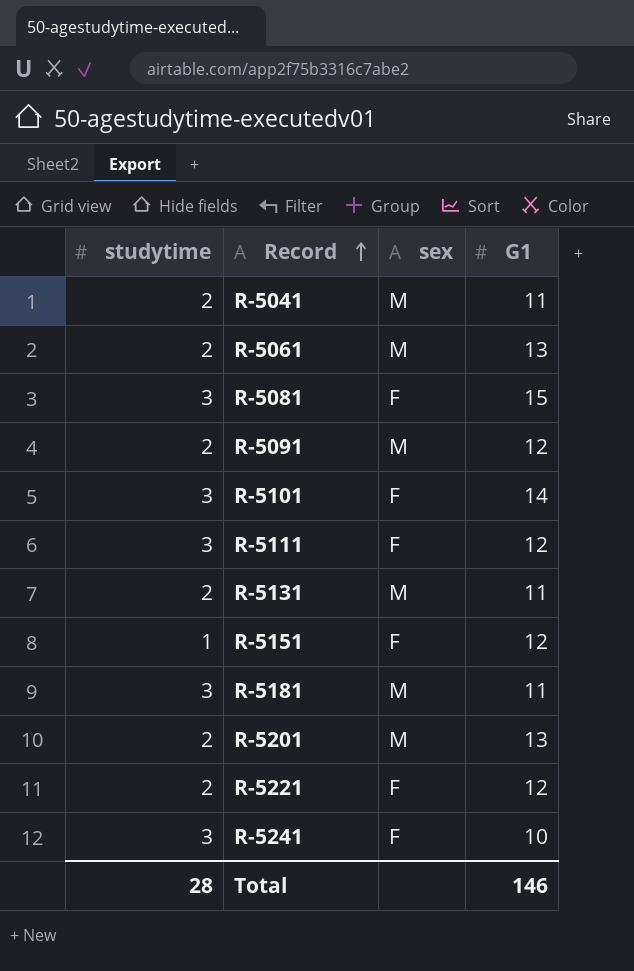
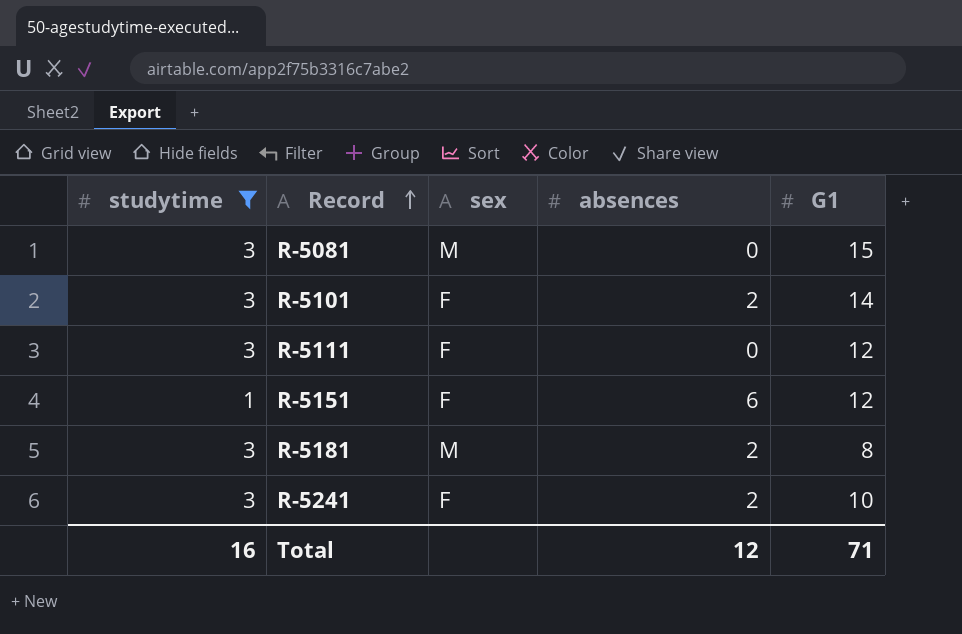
filter: none -> studytime != 2
column absences | position: none -> 4
R-5081 | sex: F -> M
R-5181 | G1: 11 -> 8
Total | studytime: 28 -> 16
Total | G1: 146 -> 71

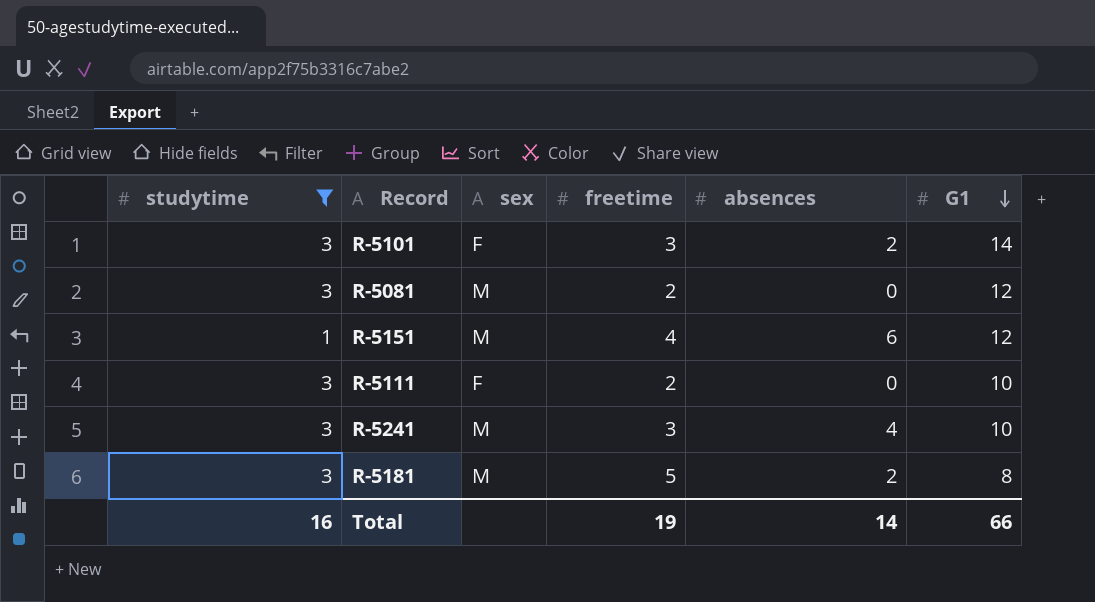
row order: Record ascending -> G1 descending
column freetime | position: none -> 4
R-5081 | G1: 15 -> 12
R-5151 | sex: F -> M
R-5111 | G1: 12 -> 10
R-5241 | sex: F -> M
R-5241 | absences: 2 -> 4
Total | absences: 12 -> 14
Total | G1: 71 -> 66

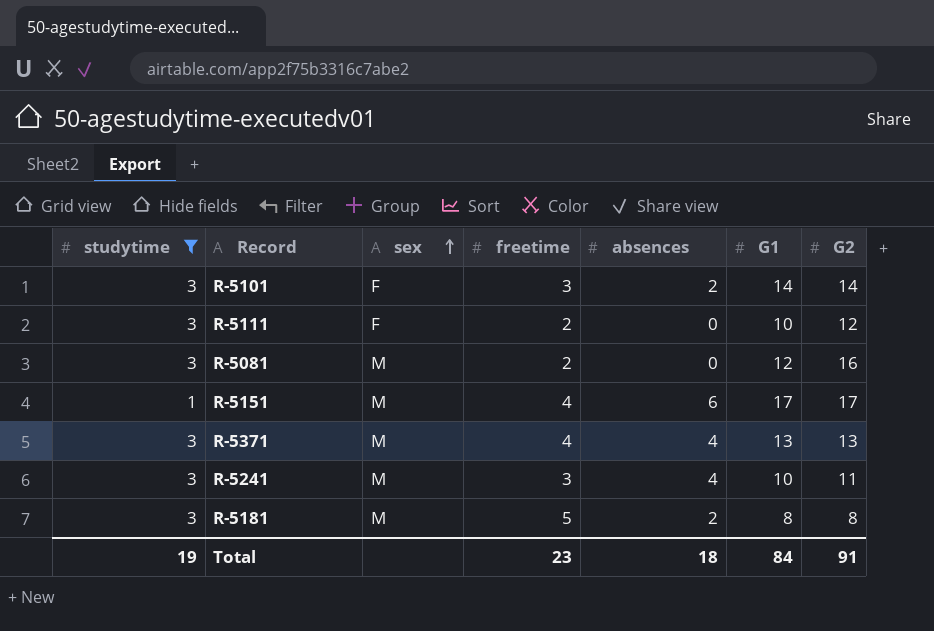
row order: G1 descending -> sex ascending
column G2 | position: none -> 7
R-5151 | G1: 12 -> 17
row R-5371: none -> 3 | M | 4 | 4 | 13 | 13
Total | studytime: 16 -> 19
Total | freetime: 19 -> 23
Total | absences: 14 -> 18
Total | G1: 66 -> 84

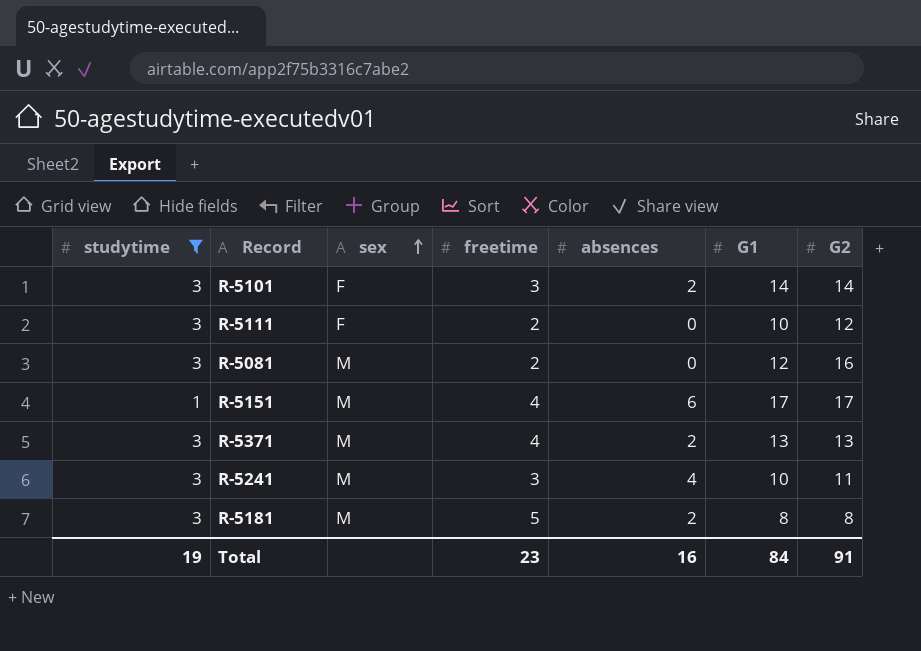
R-5371 | absences: 4 -> 2
Total | absences: 18 -> 16

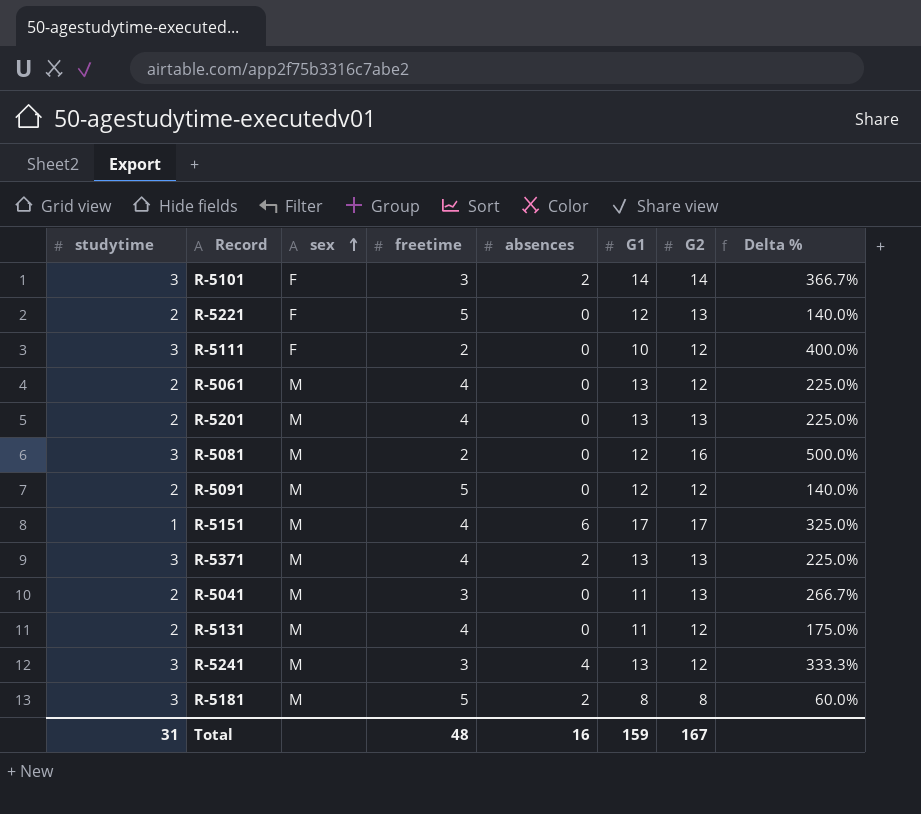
filter: studytime != 2 -> none
column Delta % | formula: none -> ([G1] - [freetime]) / [freetime]
R-5241 | G1: 10 -> 13
R-5241 | G2: 11 -> 12
Total | studytime: 19 -> 31
Total | freetime: 23 -> 48
Total | G1: 84 -> 159
Total | G2: 91 -> 167

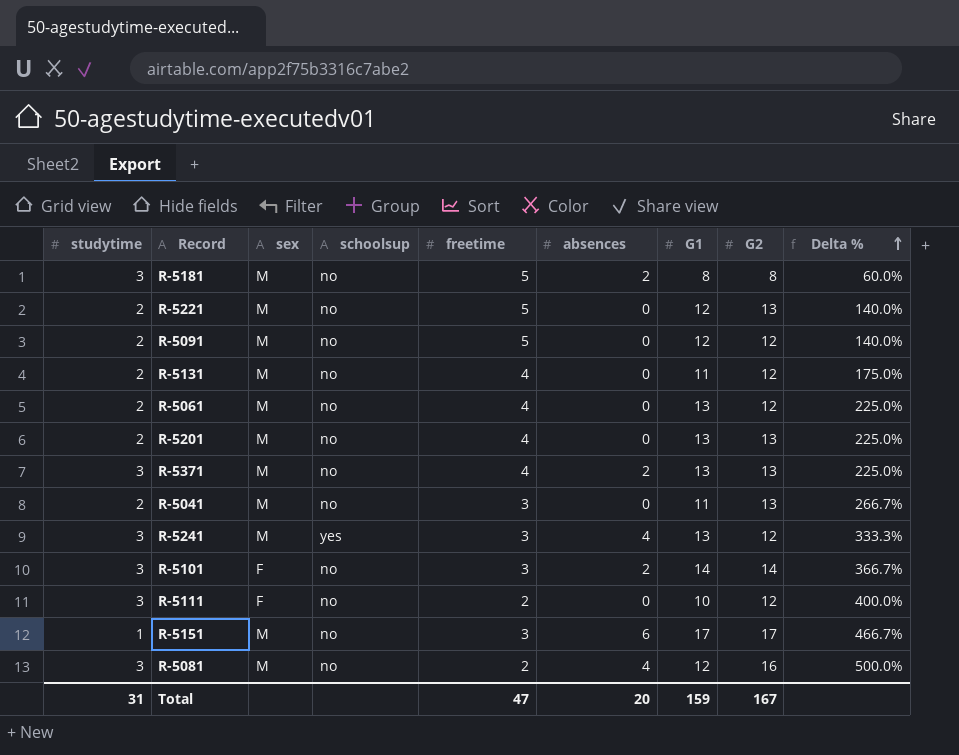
row order: sex ascending -> Delta % ascending
column schoolsup | position: none -> 4
R-5221 | sex: F -> M
R-5151 | freetime: 4 -> 3
R-5151 | Delta %: 325.0% -> 466.7%
R-5081 | absences: 0 -> 4
Total | freetime: 48 -> 47
Total | absences: 16 -> 20

